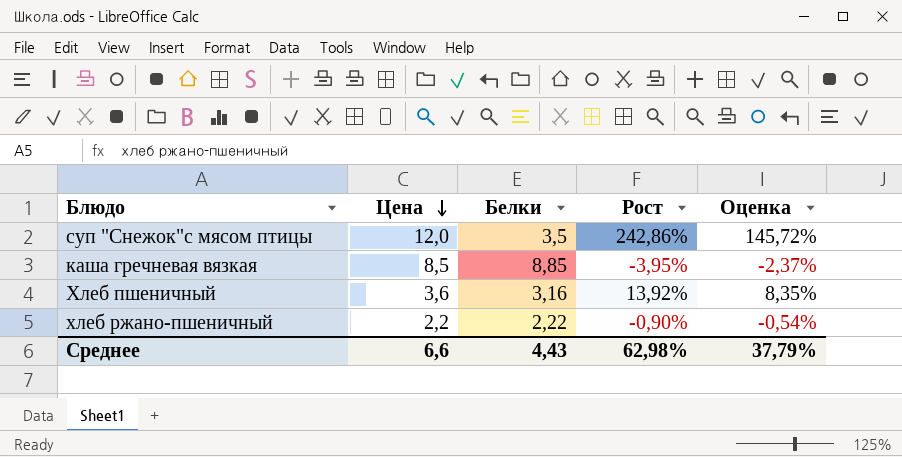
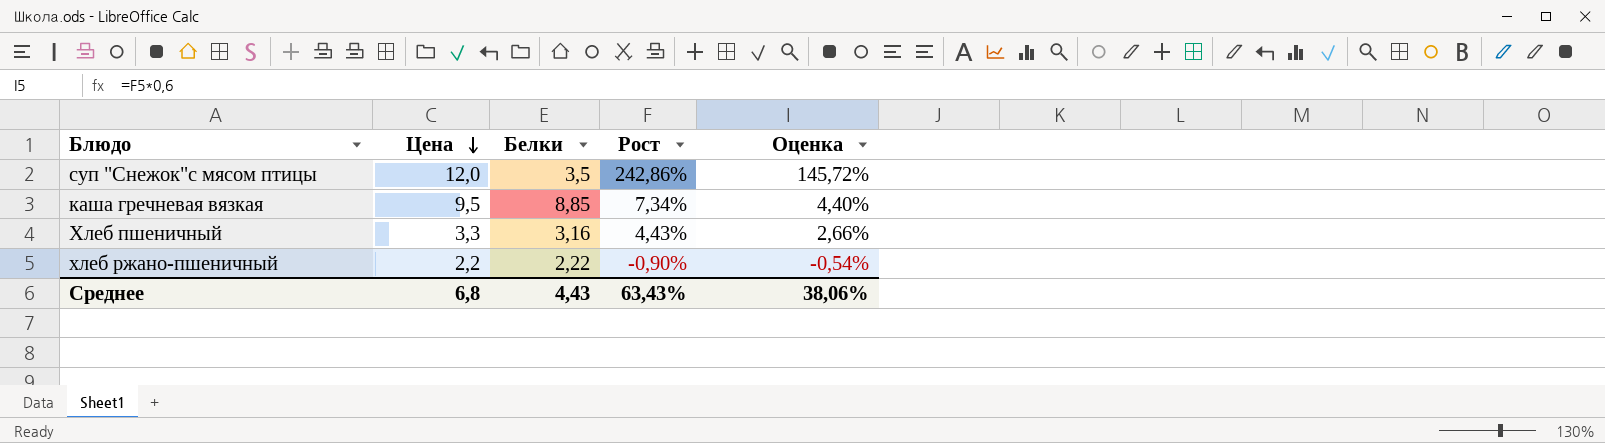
каша гречневая вязкая | Цена: 8,5 -> 9,5
каша гречневая вязкая | Рост: -3,95% -> 7,34%
каша гречневая вязкая | Оценка: -2,37% -> 4,40%
Хлеб пшеничный | Цена: 3,6 -> 3,3
Хлеб пшеничный | Рост: 13,92% -> 4,43%
Хлеб пшеничный | Оценка: 8,35% -> 2,66%
Среднее | Цена: 6,6 -> 6,8
Среднее | Рост: 62,98% -> 63,43%
Среднее | Оценка: 37,79% -> 38,06%

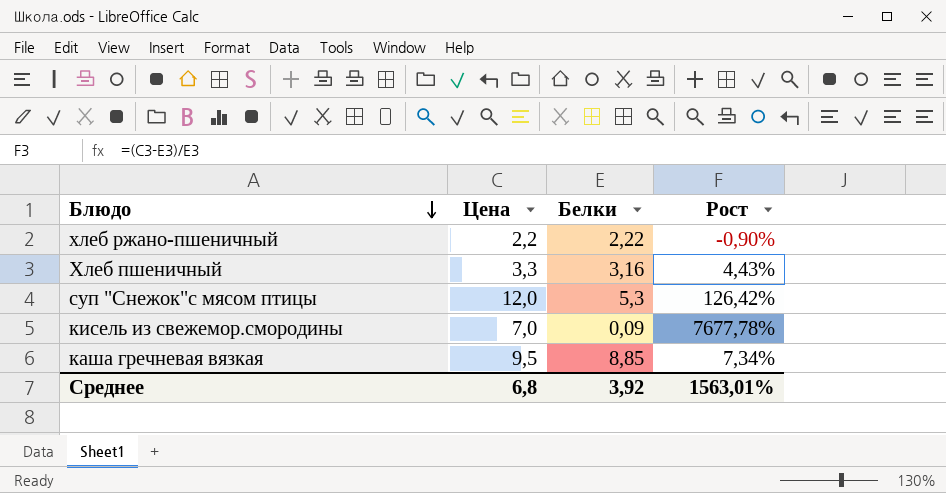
row order: Цена descending -> Блюдо descending
column Оценка | formula: [Рост] * 0,6 -> none
суп "Снежок"с мясом птицы | Белки: 3,5 -> 5,3
суп "Снежок"с мясом птицы | Рост: 242,86% -> 126,42%
row кисель из свежемор.смородины: none -> 7,0 | 0,09 | 7677,78%
Среднее | Белки: 4,43 -> 3,92
Среднее | Рост: 63,43% -> 1563,01%

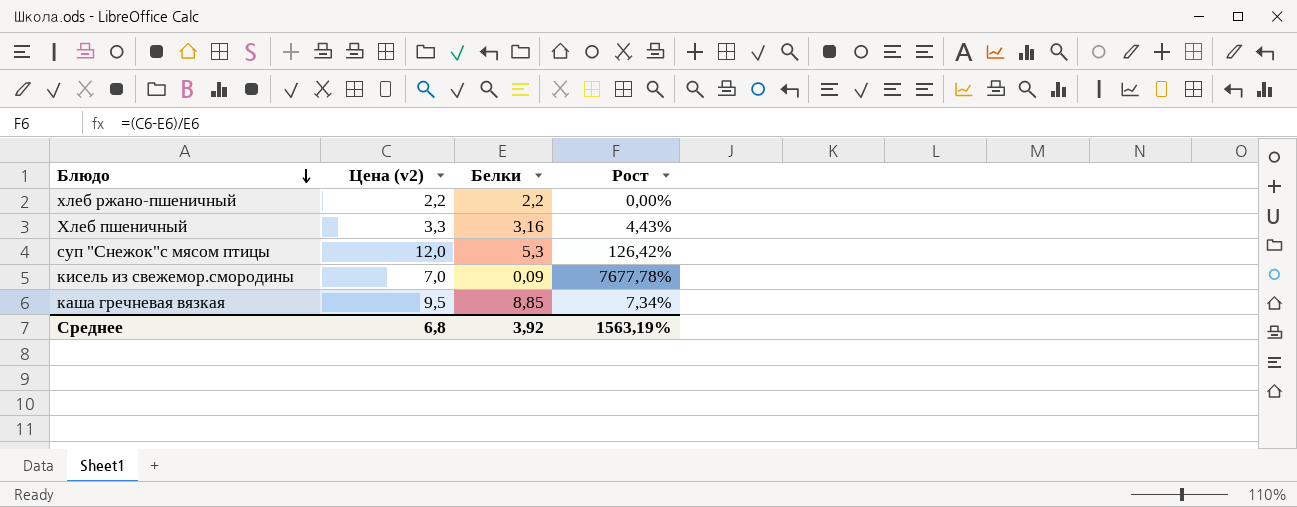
column name: Цена -> Цена (v2)
хлеб ржано-пшеничный | Белки: 2,22 -> 2,2
хлеб ржано-пшеничный | Рост: -0,90% -> 0,00%
Среднее | Рост: 1563,01% -> 1563,19%

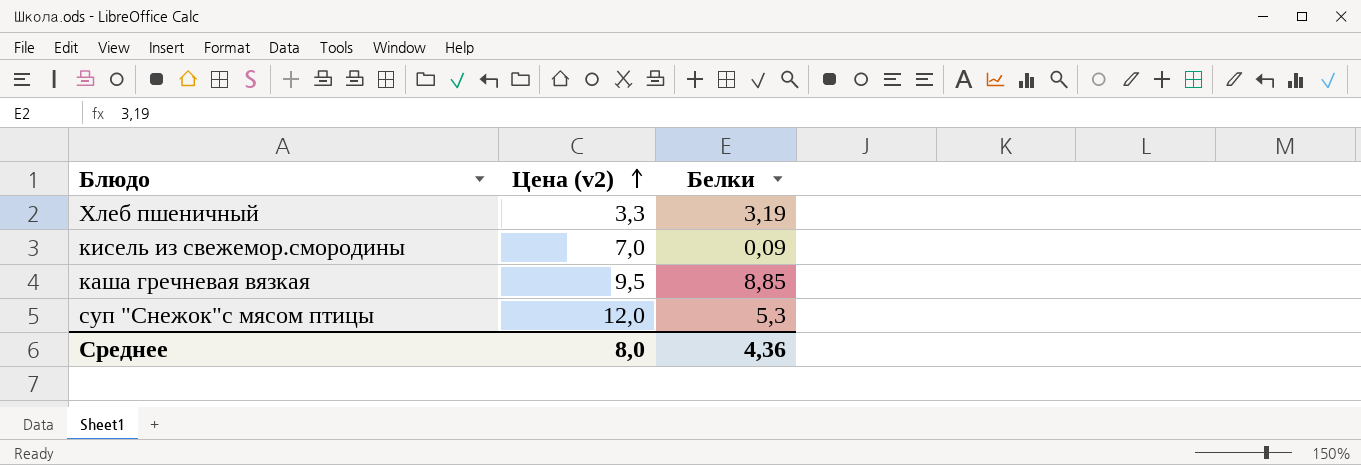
row order: Блюдо descending -> Цена (v2) ascending
column Рост | formula: ([Цена (v2)] - [Белки]) / [Белки] -> none
row хлеб ржано-пшеничный: 2,2 | 2,2 | 0,00% -> none
Хлеб пшеничный | Белки: 3,16 -> 3,19
Среднее | Цена (v2): 6,8 -> 8,0
Среднее | Белки: 3,92 -> 4,36

